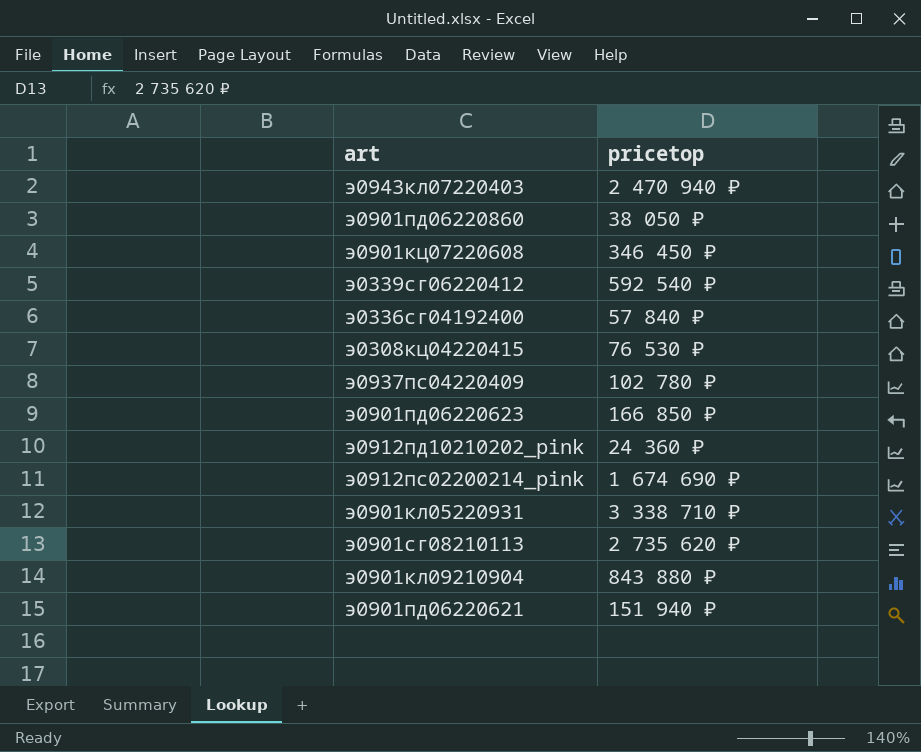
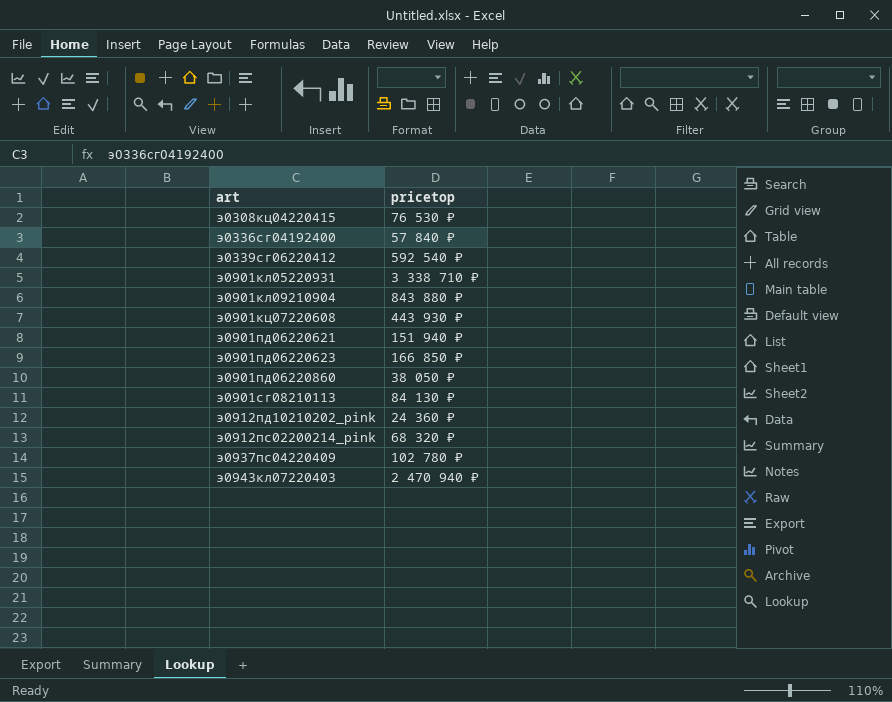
row order: none -> art ascending
э0901кц07220608 | pricetop: 346 450 ₽ -> 443 930 ₽
э0901сг08210113 | pricetop: 2 735 620 ₽ -> 84 130 ₽
э0912пс02200214_pink | pricetop: 1 674 690 ₽ -> 68 320 ₽

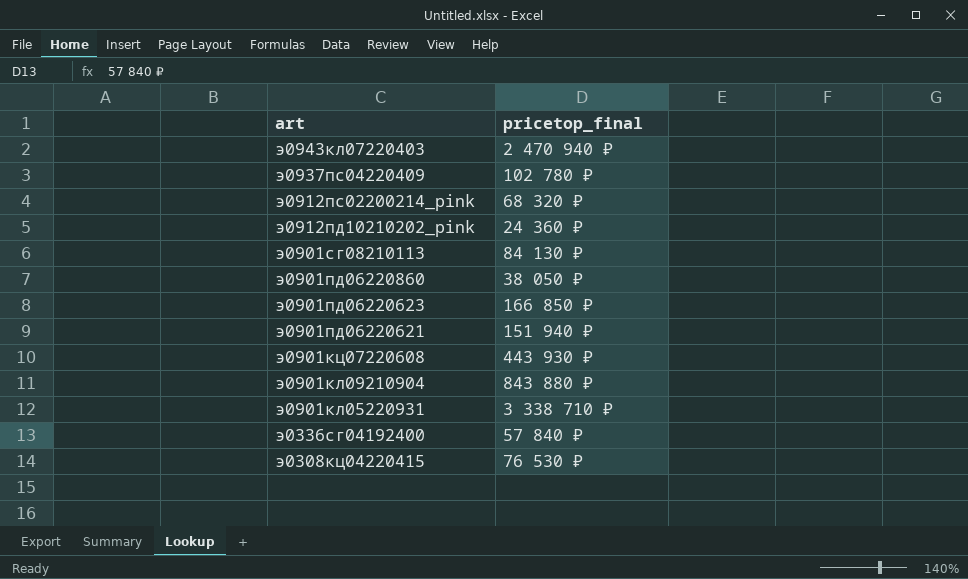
row order: art ascending -> art descending
column name: pricetop -> pricetop_final
row э0339сг06220412: 592 540 ₽ -> none

